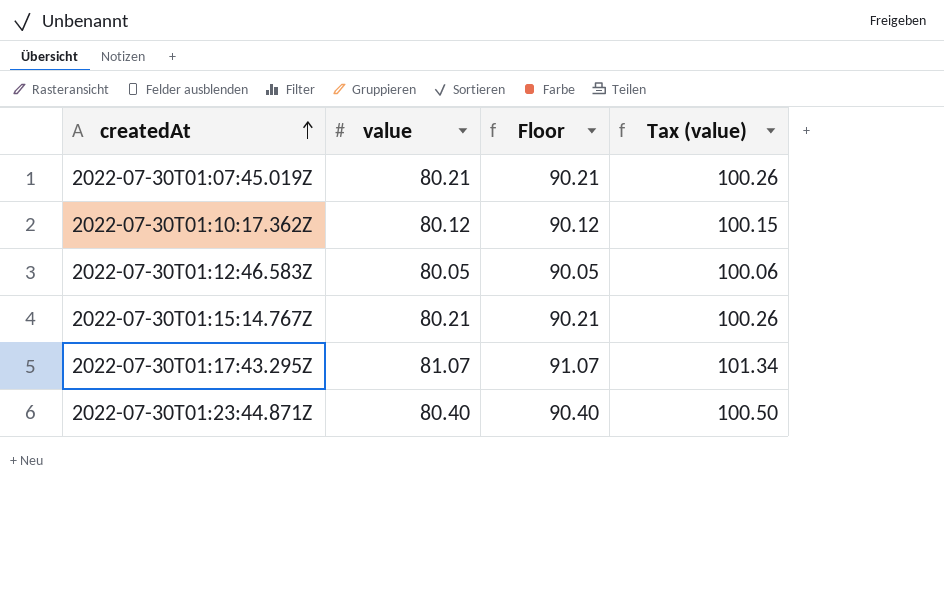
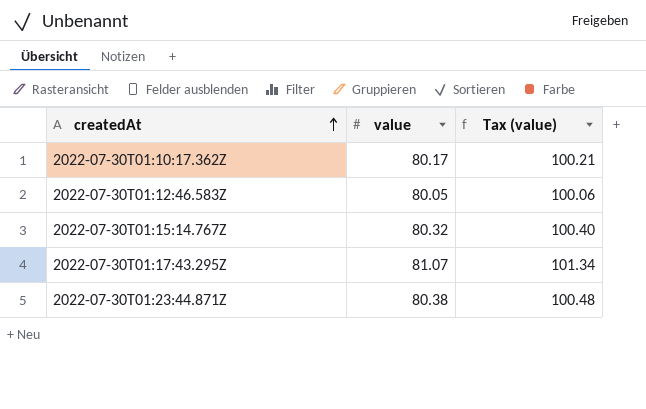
column Floor | formula: [value] + 10 -> none
row 2022-07-30T01:07:45.019Z: 80.21 | 90.21 | 100.26 -> none
2022-07-30T01:10:17.362Z | value: 80.12 -> 80.17
2022-07-30T01:10:17.362Z | Tax (value): 100.15 -> 100.21
2022-07-30T01:15:14.767Z | value: 80.21 -> 80.32
2022-07-30T01:15:14.767Z | Tax (value): 100.26 -> 100.40
2022-07-30T01:23:44.871Z | value: 80.40 -> 80.38
2022-07-30T01:23:44.871Z | Tax (value): 100.50 -> 100.48

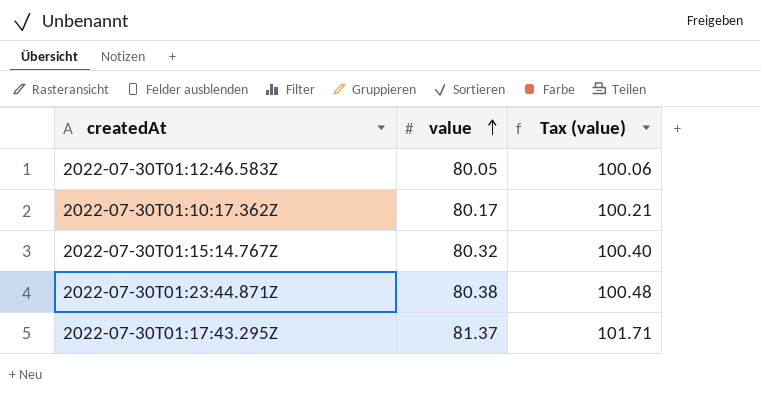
row order: createdAt ascending -> value ascending
2022-07-30T01:17:43.295Z | value: 81.07 -> 81.37
2022-07-30T01:17:43.295Z | Tax (value): 101.34 -> 101.71

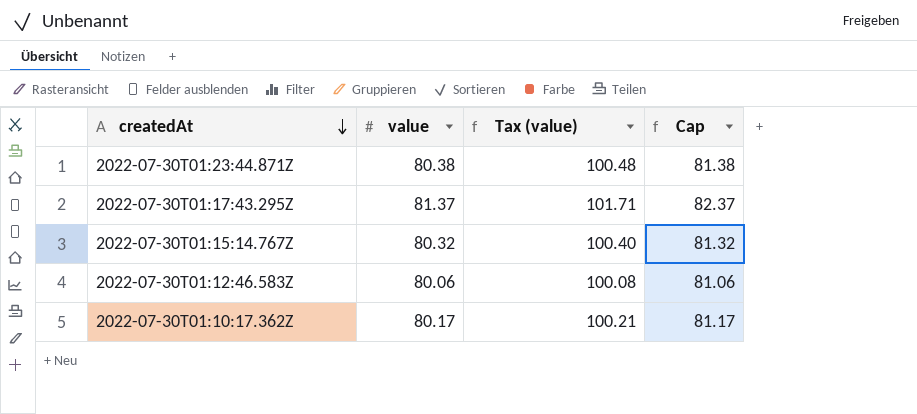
row order: value ascending -> createdAt descending
column Cap | formula: none -> [value] + 1
2022-07-30T01:12:46.583Z | value: 80.05 -> 80.06
2022-07-30T01:12:46.583Z | Tax (value): 100.06 -> 100.08

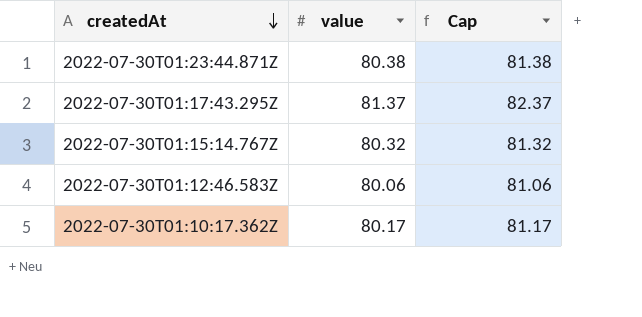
column Tax (value) | formula: [value] * 1.25 -> none

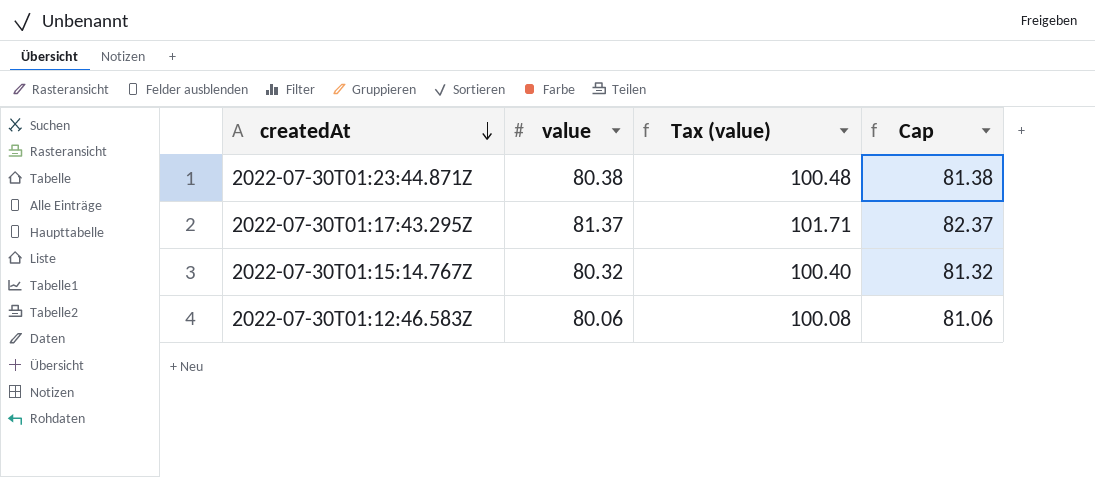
column Tax (value) | formula: none -> [value] * 1.25
row 2022-07-30T01:10:17.362Z: 80.17 | 81.17 -> none

